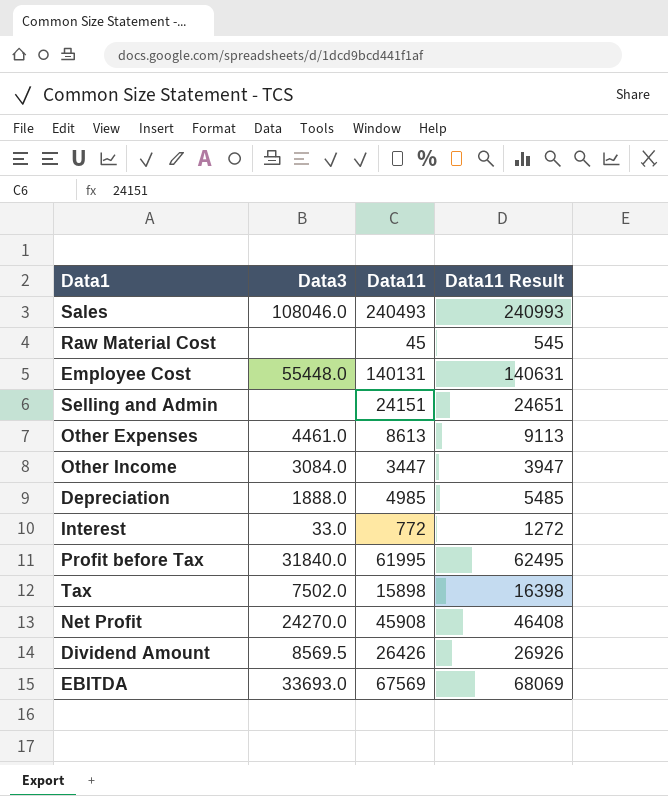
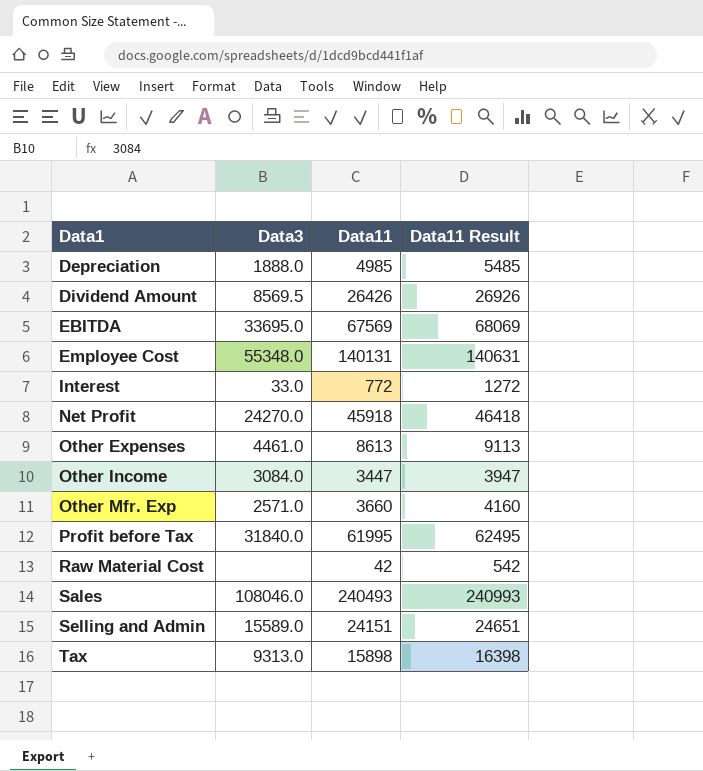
row order: none -> Data1 ascending
EBITDA | Data3: 33693.0 -> 33695.0
Employee Cost | Data3: 55448.0 -> 55348.0
Net Profit | Data11: 45908 -> 45918
Net Profit | Data11 Result: 46408 -> 46418
row Other Mfr. Exp: none -> 2571.0 | 3660 | 4160
Raw Material Cost | Data11: 45 -> 42
Raw Material Cost | Data11 Result: 545 -> 542
Selling and Admin | Data3: none -> 15589.0
Tax | Data3: 7502.0 -> 9313.0

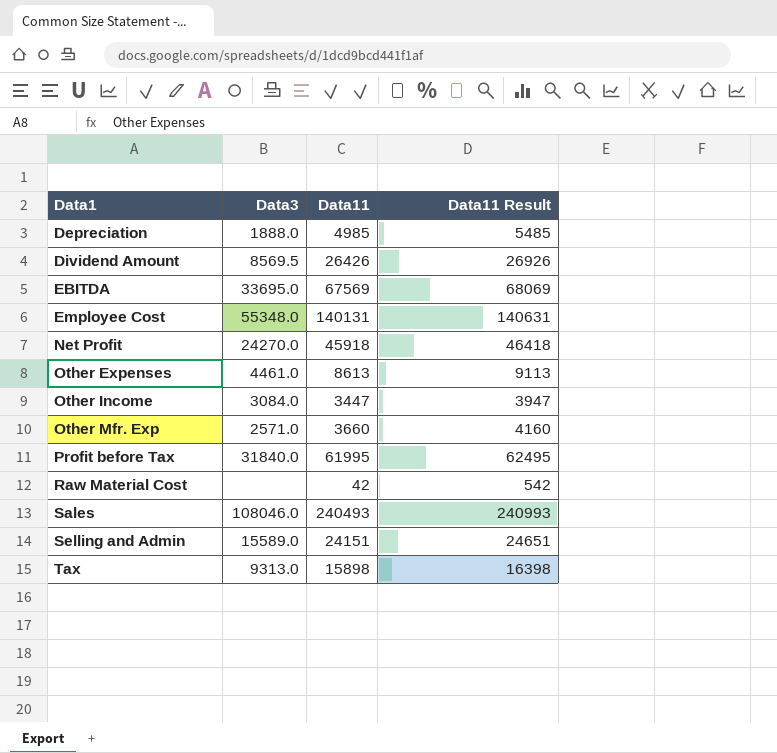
row Interest: 33.0 | 772 | 1272 -> none

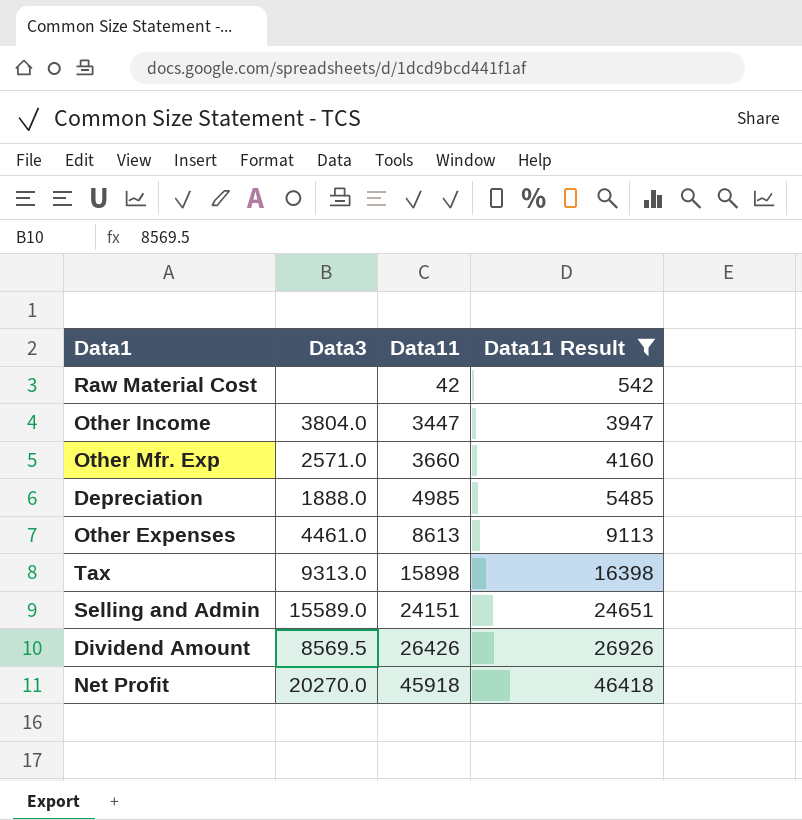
filter: none -> Data11 Result <= 46418
row order: Data1 ascending -> Data11 ascending
Other Income | Data3: 3084.0 -> 3804.0
Net Profit | Data3: 24270.0 -> 20270.0

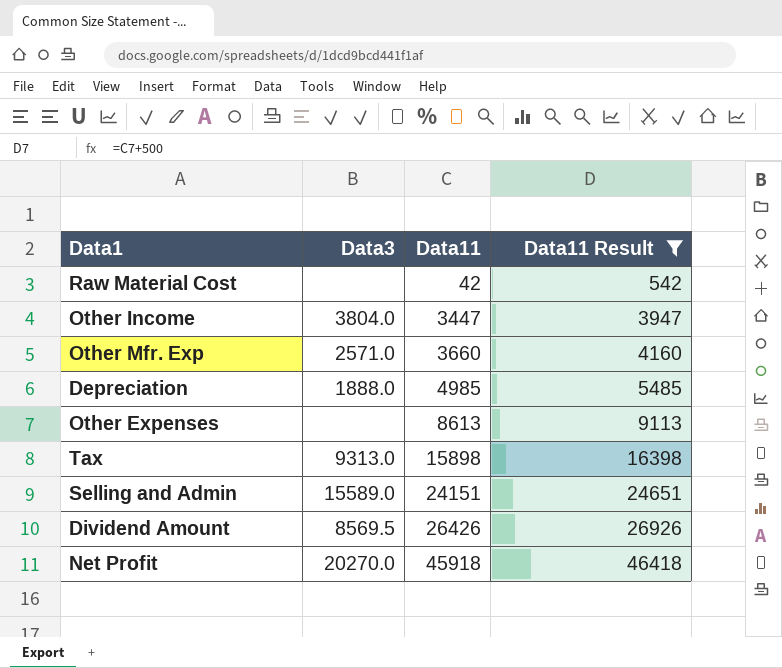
Other Expenses | Data3: 4461.0 -> none

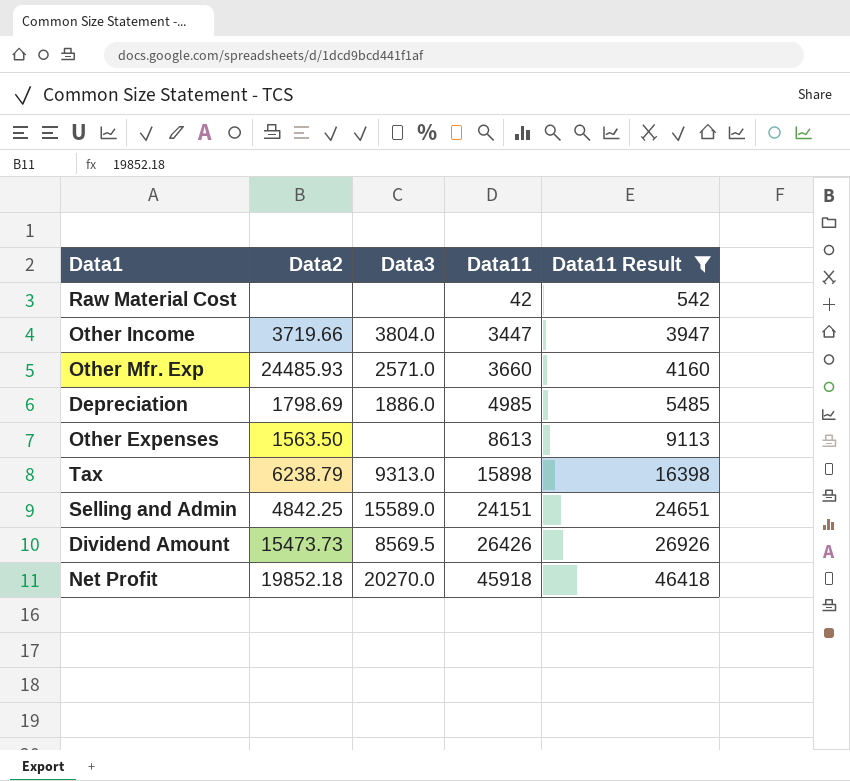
column Data2 | position: none -> 2
Depreciation | Data3: 1888.0 -> 1886.0

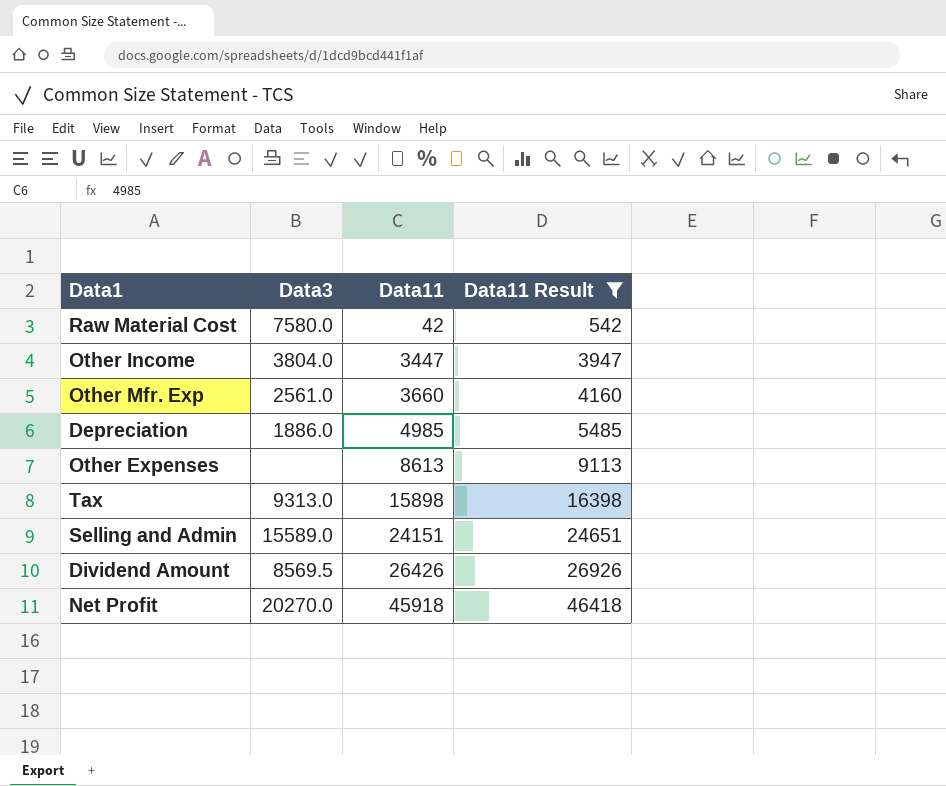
column Data2 | position: 2 -> none
Raw Material Cost | Data3: none -> 7580.0
Other Mfr. Exp | Data3: 2571.0 -> 2561.0

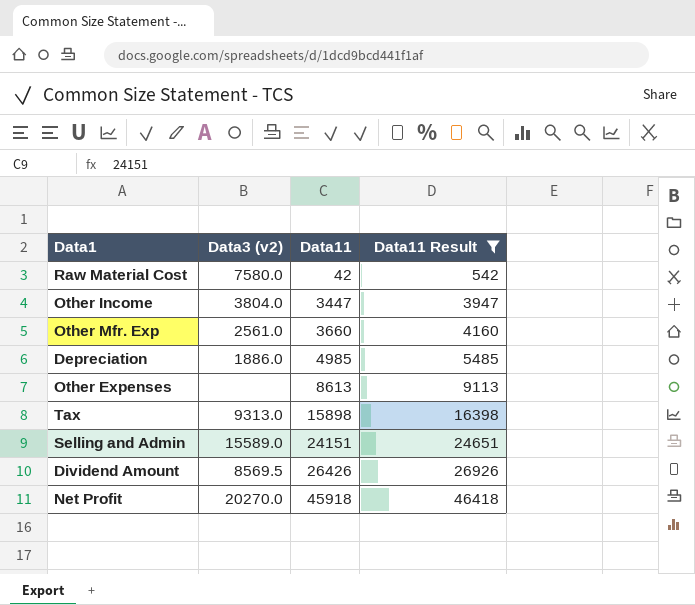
column name: Data3 -> Data3 (v2)

